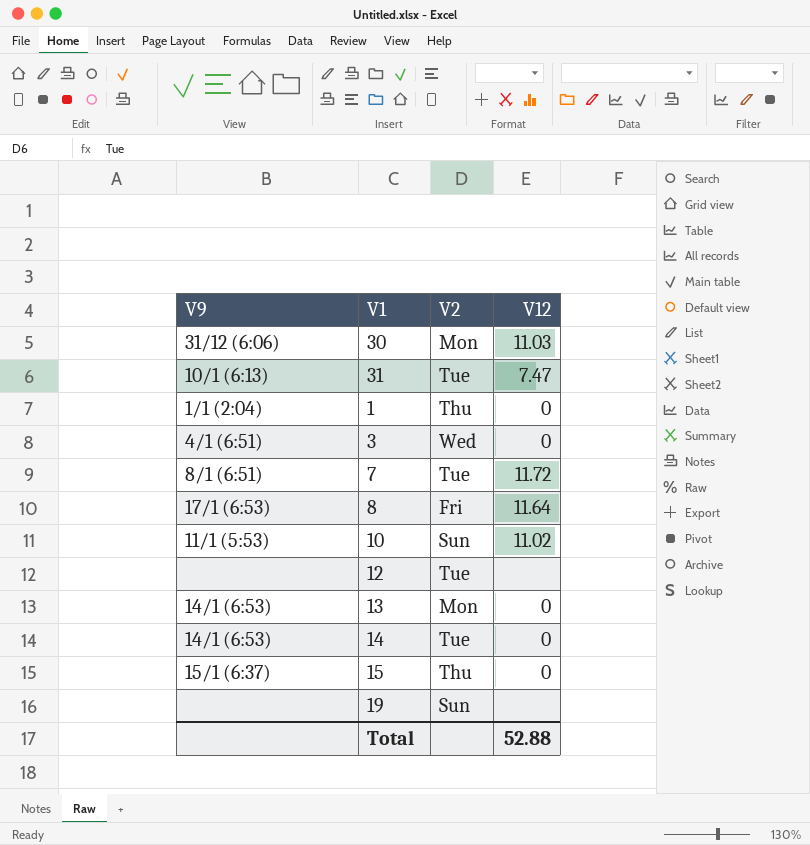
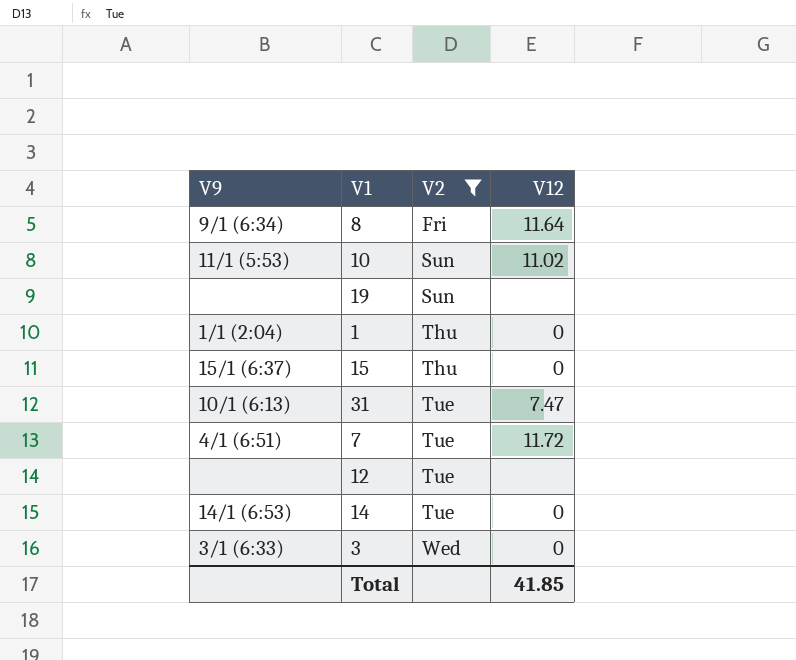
filter: none -> V2 != Mon
row order: none -> V2 ascending
8 | V9: 17/1 (6:53) -> 9/1 (6:34)
7 | V9: 8/1 (6:51) -> 4/1 (6:51)
3 | V9: 4/1 (6:51) -> 3/1 (6:33)
Total | V12: 52.88 -> 41.85

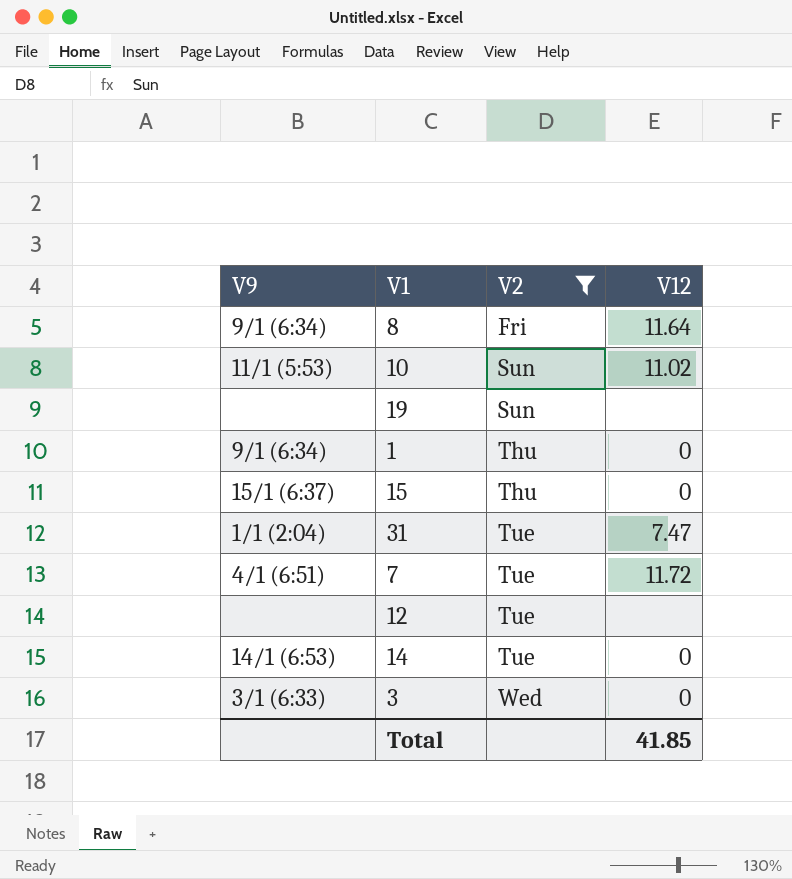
1 | V9: 1/1 (2:04) -> 9/1 (6:34)
31 | V9: 10/1 (6:13) -> 1/1 (2:04)

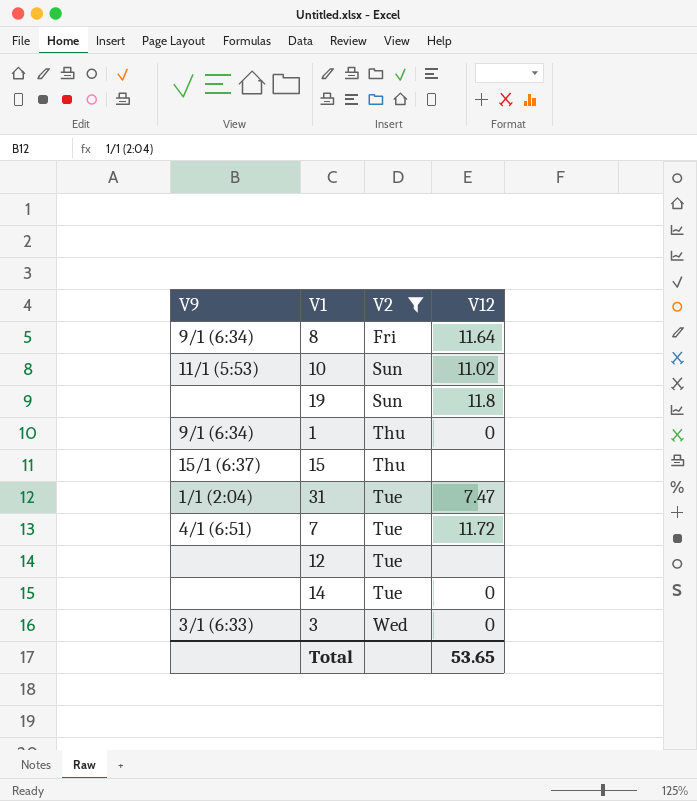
19 | V12: none -> 11.8
15 | V12: 0 -> none
14 | V9: 14/1 (6:53) -> none
Total | V12: 41.85 -> 53.65

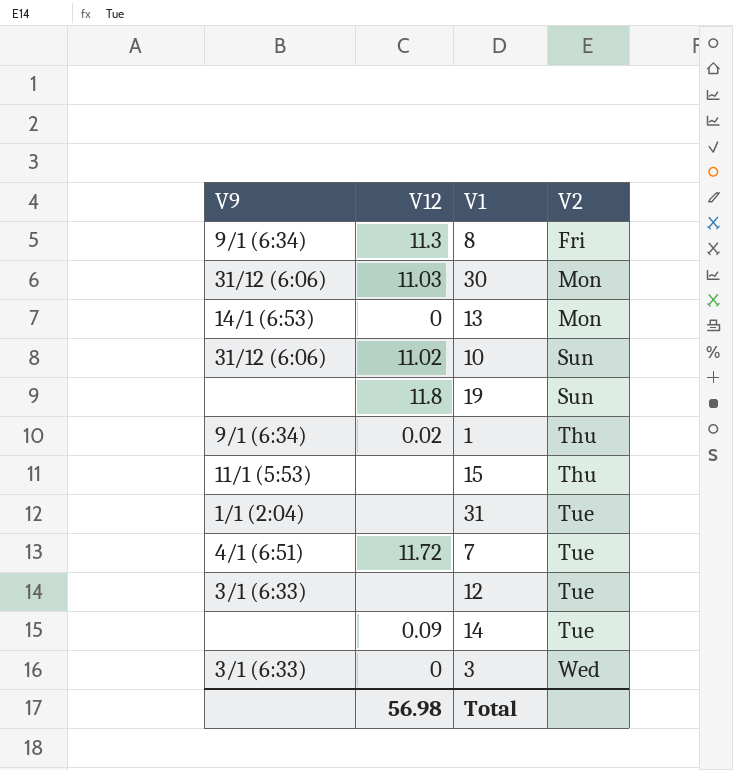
filter: V2 != Mon -> none
column V12 | position: 4 -> 2
8 | V12: 11.64 -> 11.3
10 | V9: 11/1 (5:53) -> 31/12 (6:06)
1 | V12: 0 -> 0.02
15 | V9: 15/1 (6:37) -> 11/1 (5:53)
31 | V12: 7.47 -> none
12 | V9: none -> 3/1 (6:33)
14 | V12: 0 -> 0.09
Total | V12: 53.65 -> 56.98

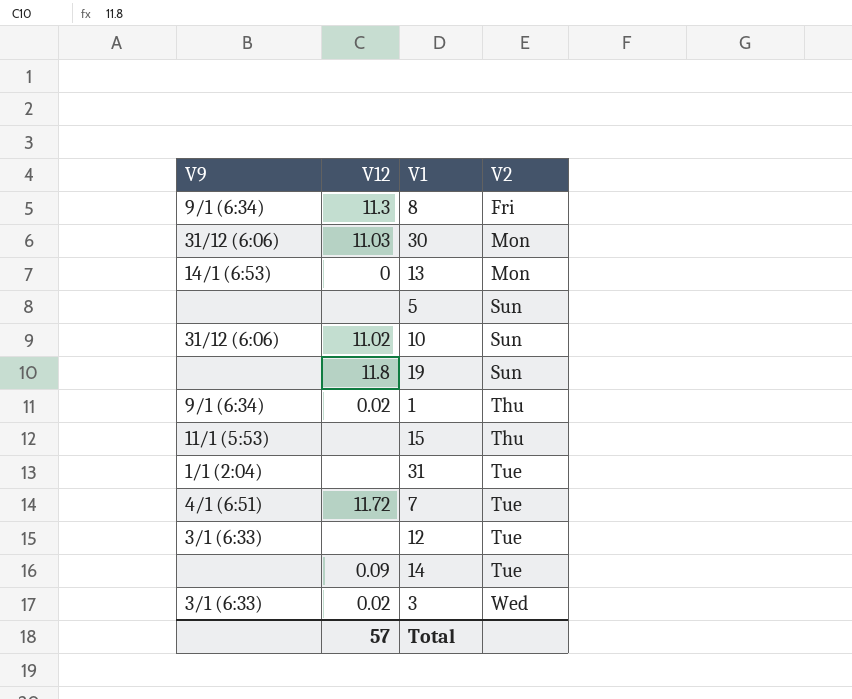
row 5: none -> none | none | Sun
3 | V12: 0 -> 0.02
Total | V12: 56.98 -> 57

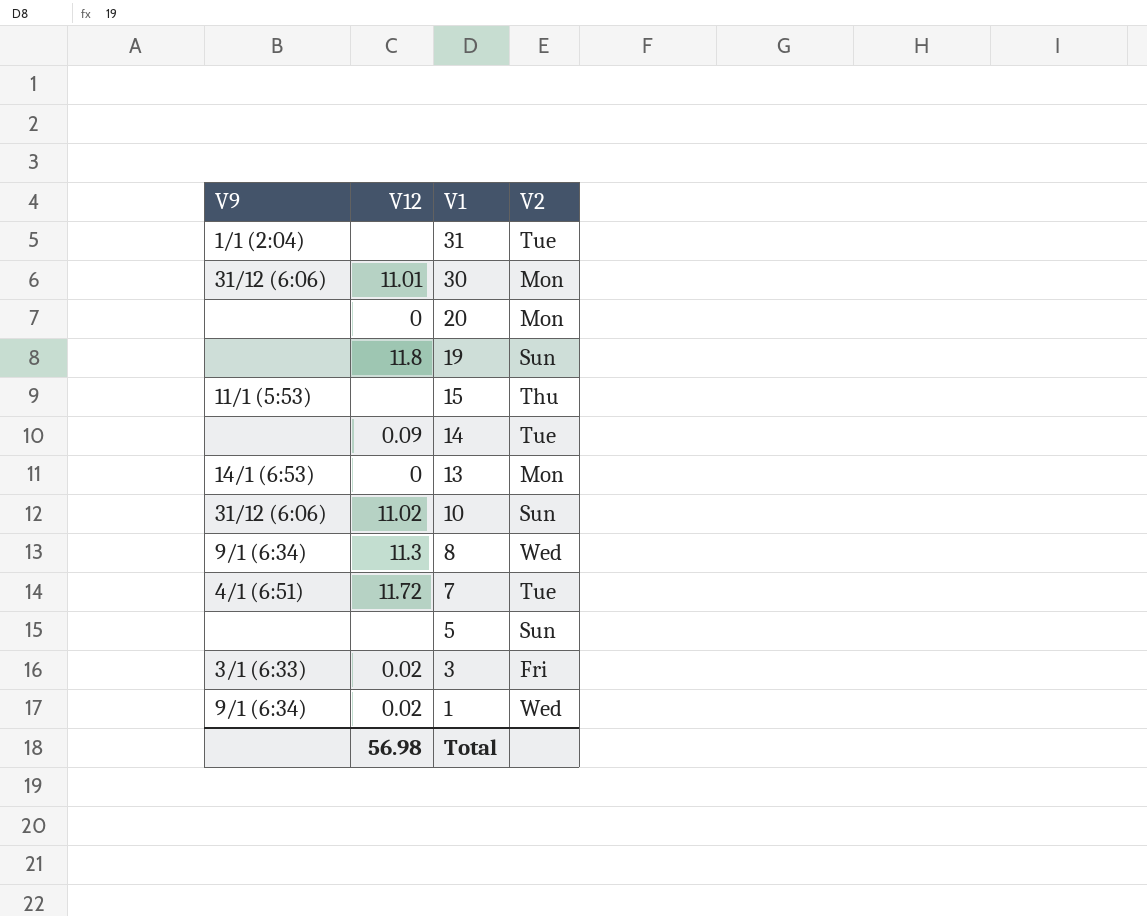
row order: V2 ascending -> V1 descending
row 12: 3/1 (6:33) | none | Tue -> none
30 | V12: 11.03 -> 11.01
row 20: none -> none | 0 | Mon
8 | V2: Fri -> Wed
3 | V2: Wed -> Fri
1 | V2: Thu -> Wed
Total | V12: 57 -> 56.98

